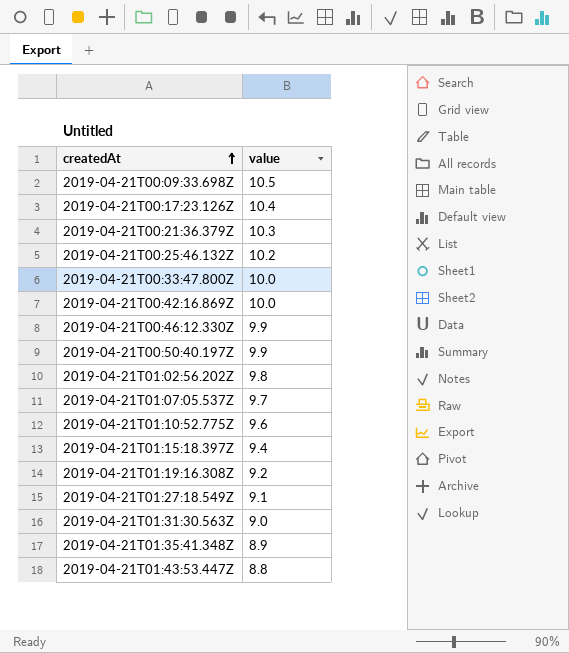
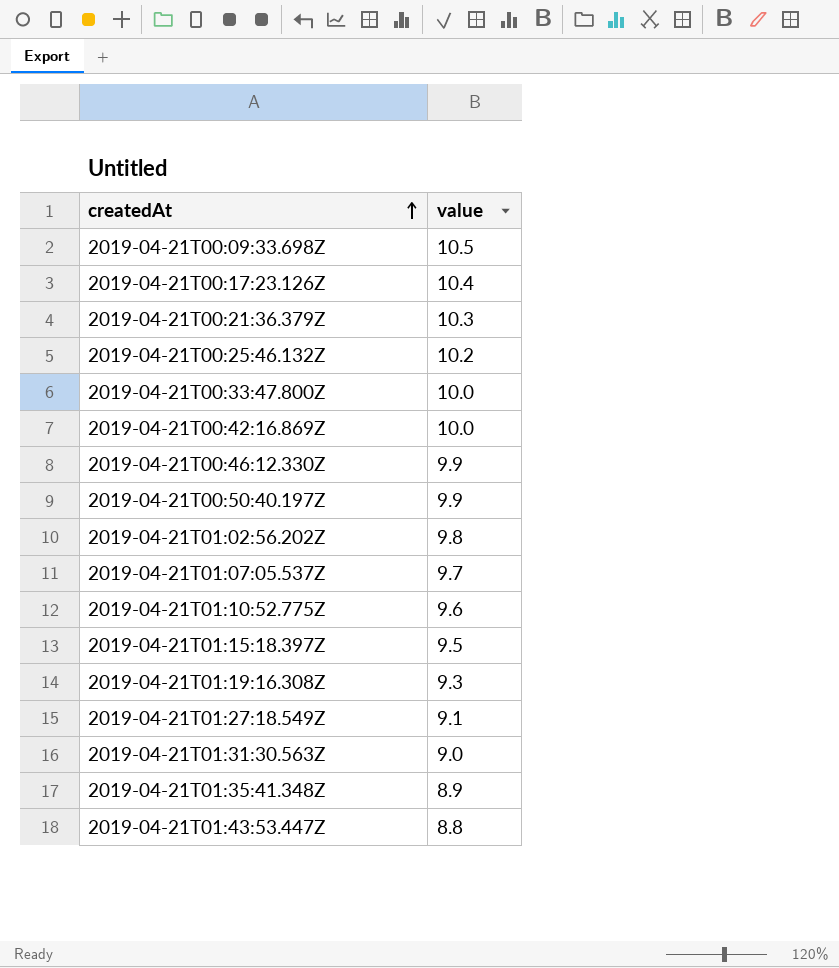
2019-04-21T01:15:18.397Z | value: 9.4 -> 9.5
2019-04-21T01:19:16.308Z | value: 9.2 -> 9.3

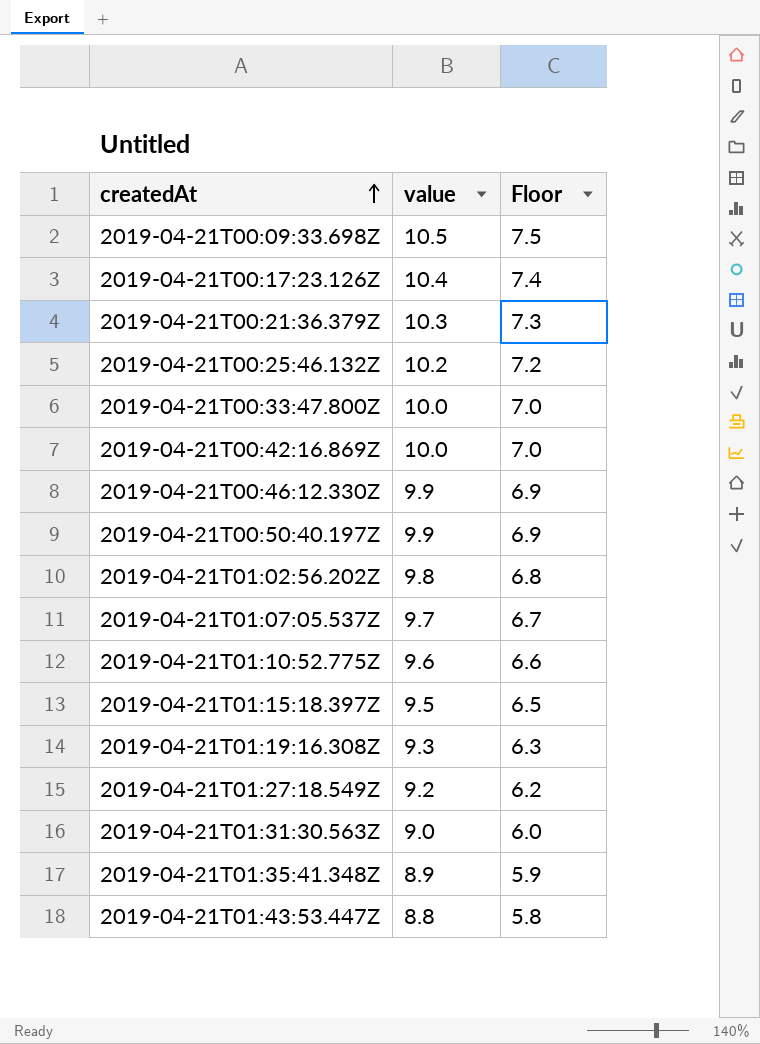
column Floor | formula: none -> [value] - 3
2019-04-21T01:27:18.549Z | value: 9.1 -> 9.2

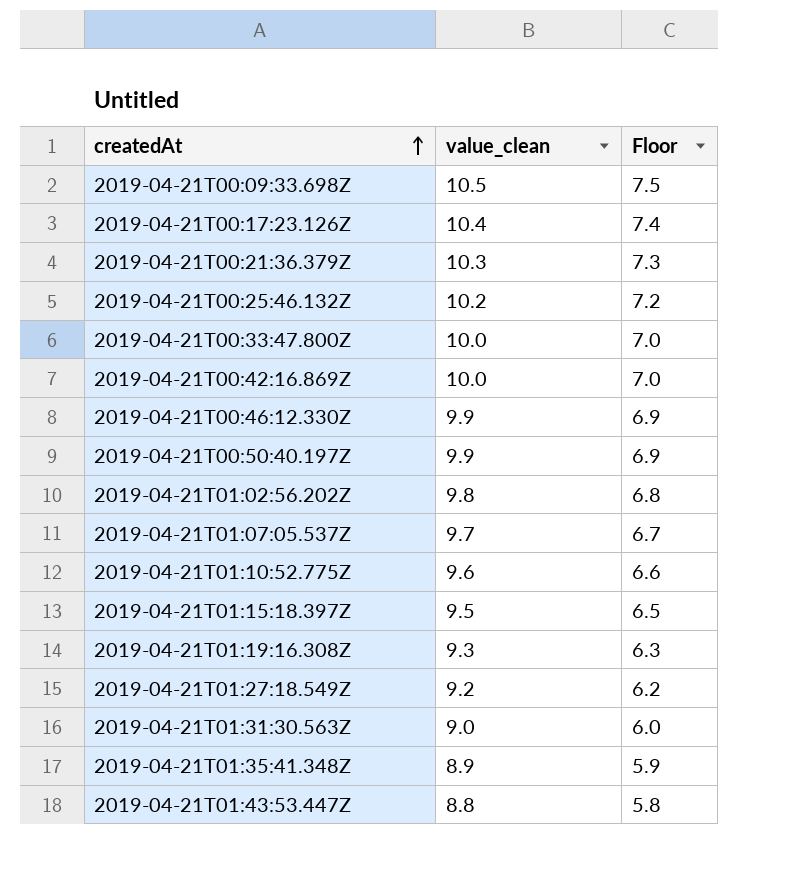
column name: value -> value_clean

